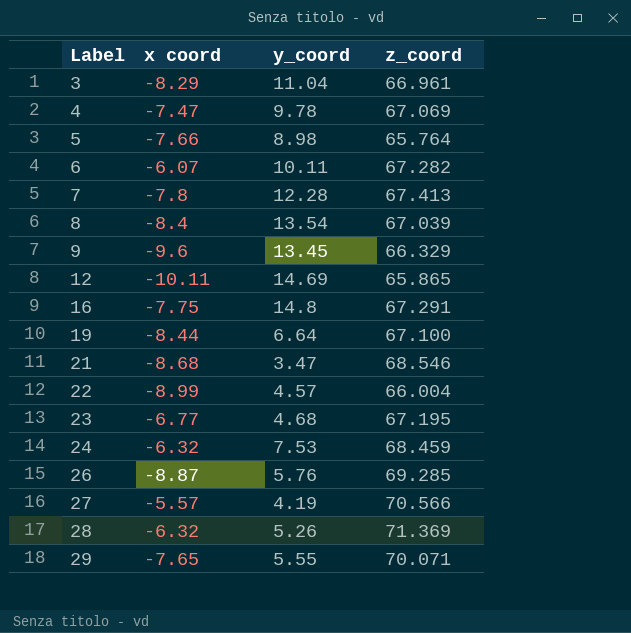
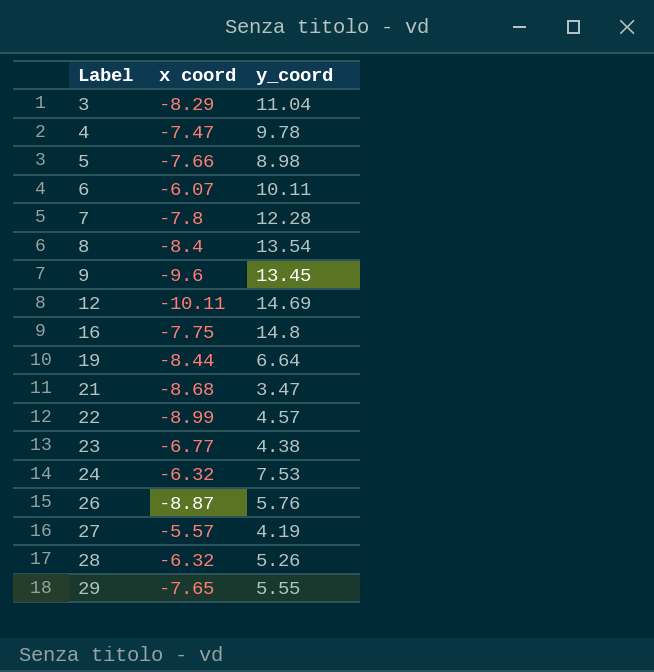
column z_coord | position: 4 -> none
23 | y_coord: 4.68 -> 4.38

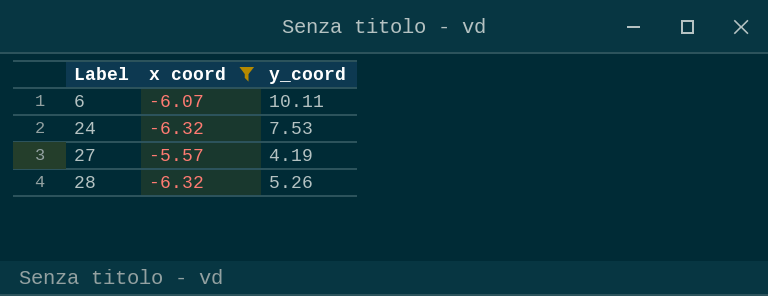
filter: none -> x coord >= -6.32

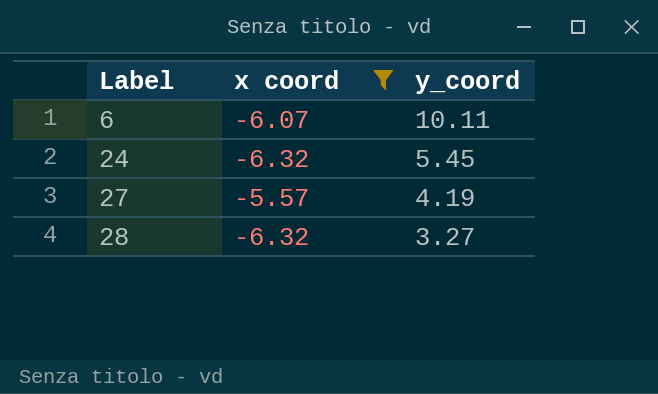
24 | y_coord: 7.53 -> 5.45
28 | y_coord: 5.26 -> 3.27

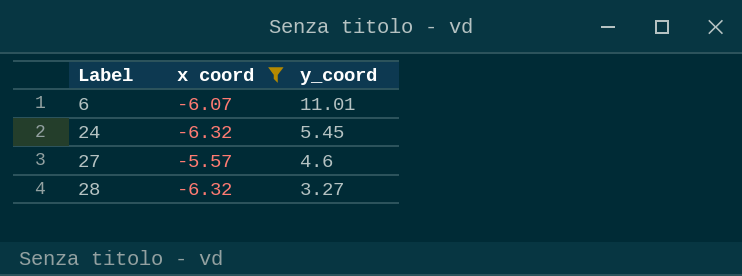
6 | y_coord: 10.11 -> 11.01
27 | y_coord: 4.19 -> 4.6

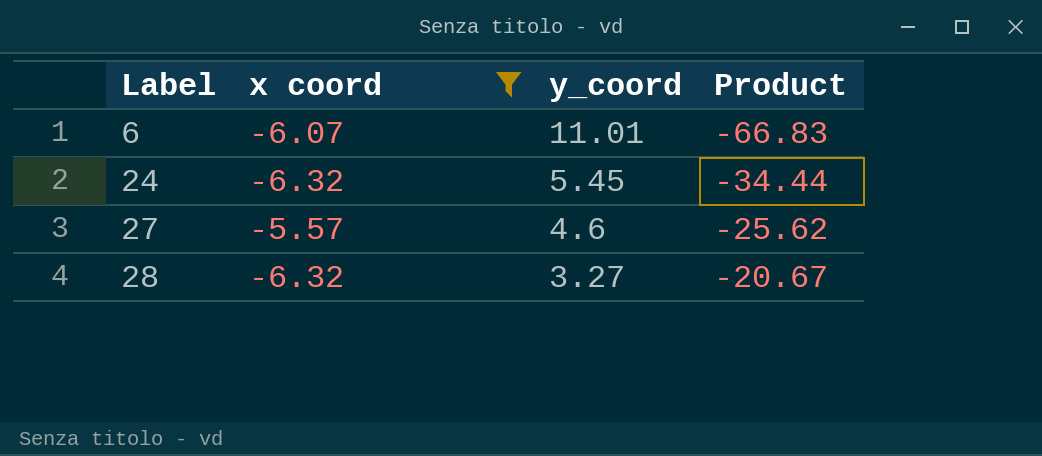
column Product | formula: none -> [x coord] * [y_coord]

